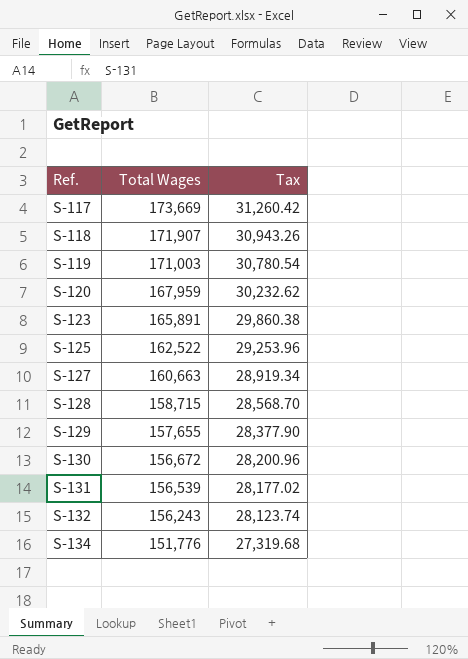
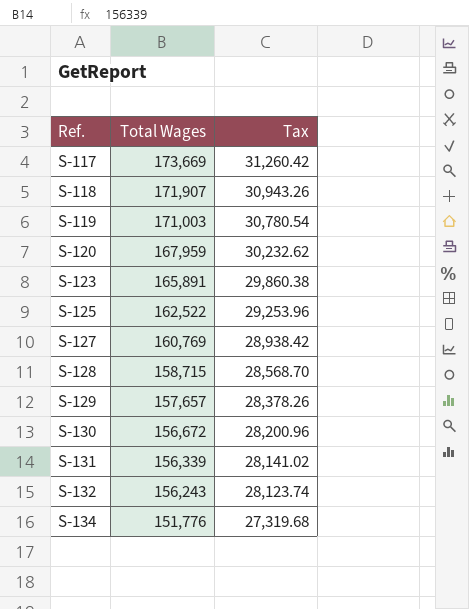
S-127 | Total Wages: 160,663 -> 160,769
S-127 | Tax: 28,919.34 -> 28,938.42
S-129 | Total Wages: 157,655 -> 157,657
S-129 | Tax: 28,377.90 -> 28,378.26
S-131 | Total Wages: 156,539 -> 156,339
S-131 | Tax: 28,177.02 -> 28,141.02

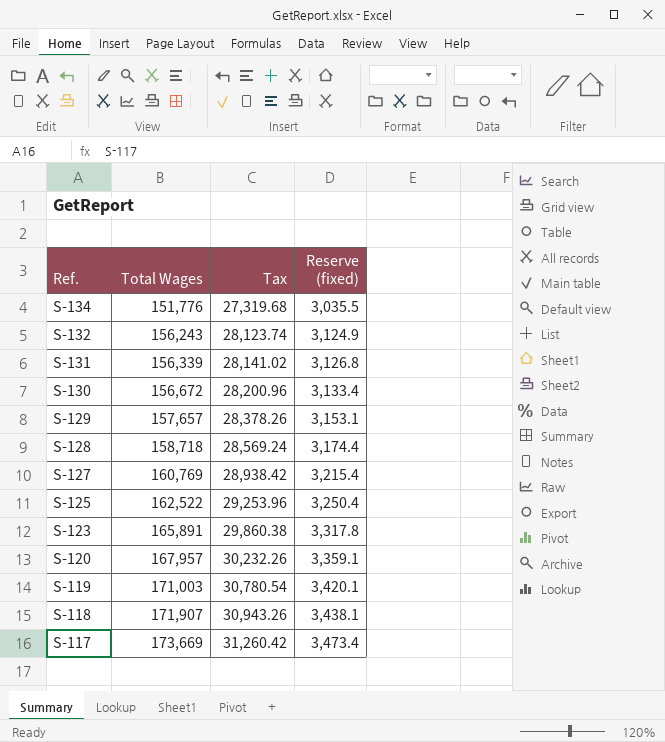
row order: Ref. ascending -> Ref. descending
column Reserve (fixed) | formula: none -> [Total Wages] * 0.02
S-128 | Total Wages: 158,715 -> 158,718
S-128 | Tax: 28,568.70 -> 28,569.24
S-120 | Total Wages: 167,959 -> 167,957
S-120 | Tax: 30,232.62 -> 30,232.26

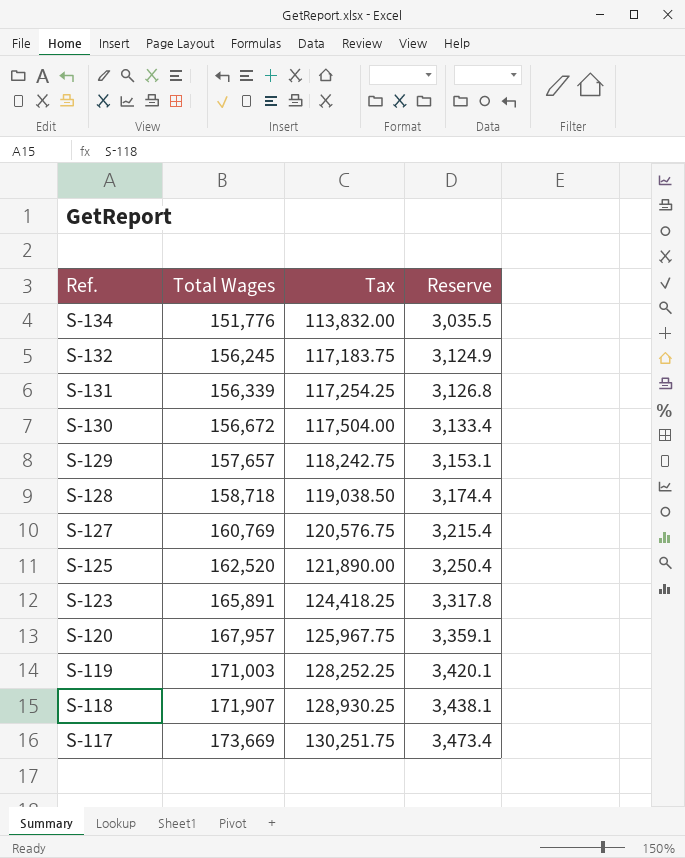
column Tax | formula: [Total Wages] * 0.18 -> [Total Wages] * 0.75
column name: Reserve (fixed) -> Reserve
S-132 | Total Wages: 156,243 -> 156,245
S-125 | Total Wages: 162,522 -> 162,520

